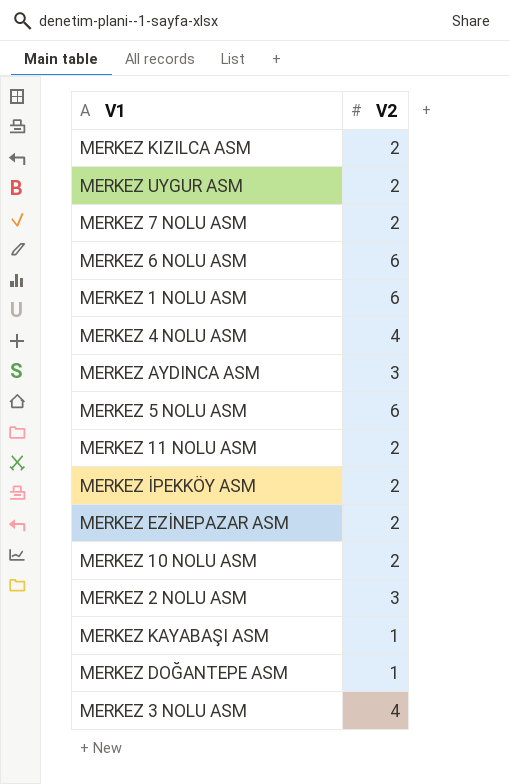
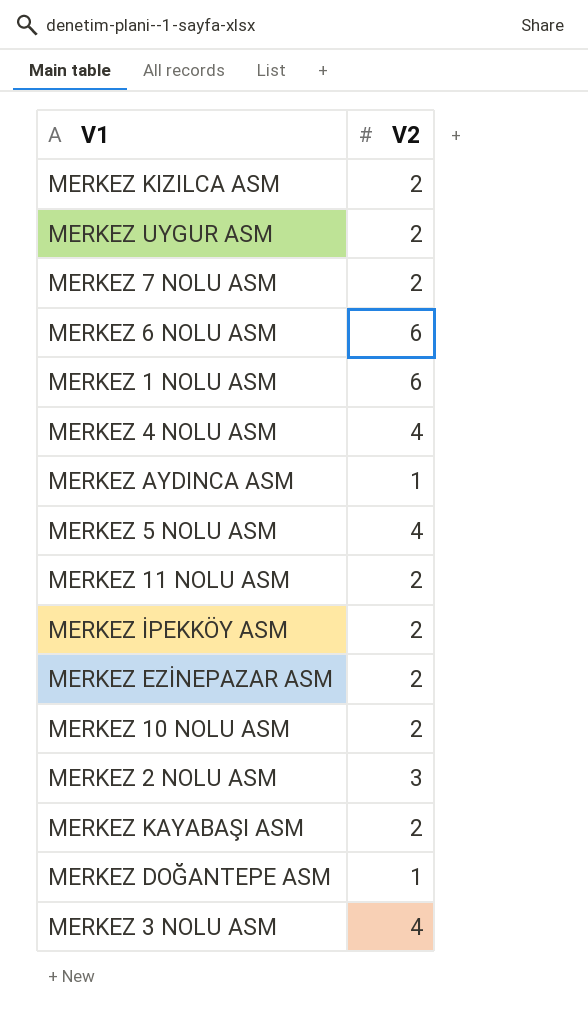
MERKEZ AYDINCA ASM | V2: 3 -> 1
MERKEZ 5 NOLU ASM | V2: 6 -> 4
MERKEZ KAYABAŞI ASM | V2: 1 -> 2

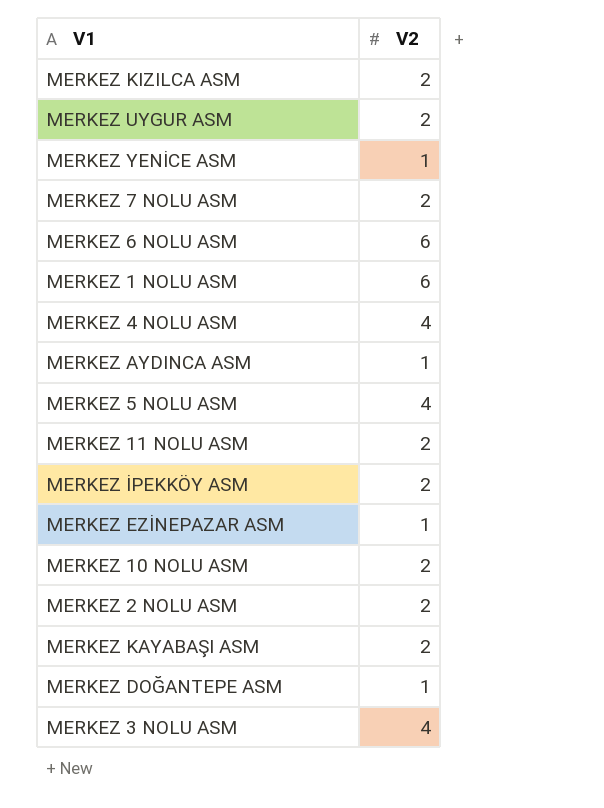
row MERKEZ YENİCE ASM: none -> 1
MERKEZ EZİNEPAZAR ASM | V2: 2 -> 1
MERKEZ 2 NOLU ASM | V2: 3 -> 2

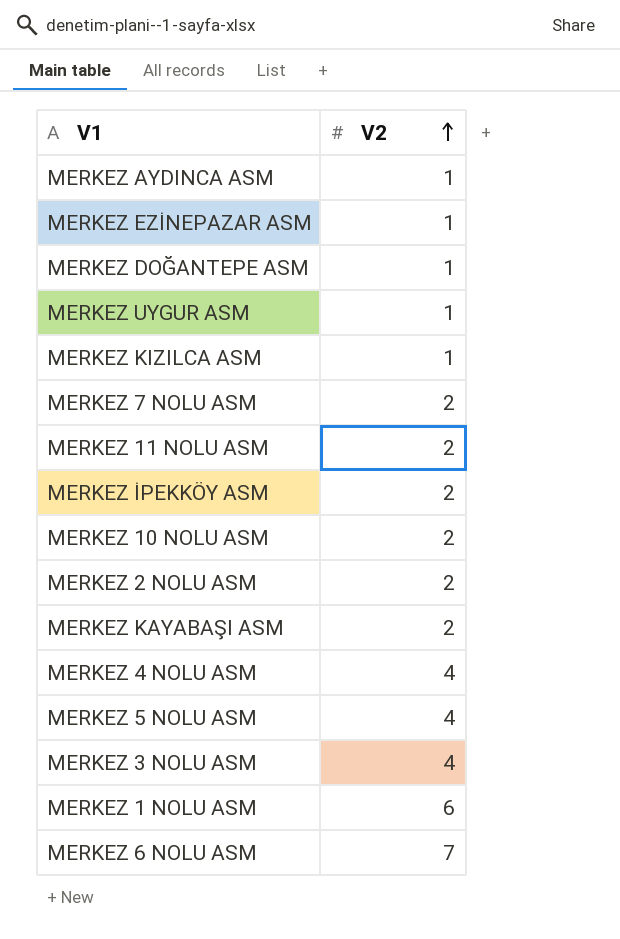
row order: none -> V2 ascending
row MERKEZ YENİCE ASM: 1 -> none
MERKEZ UYGUR ASM | V2: 2 -> 1
MERKEZ KIZILCA ASM | V2: 2 -> 1
MERKEZ 6 NOLU ASM | V2: 6 -> 7

